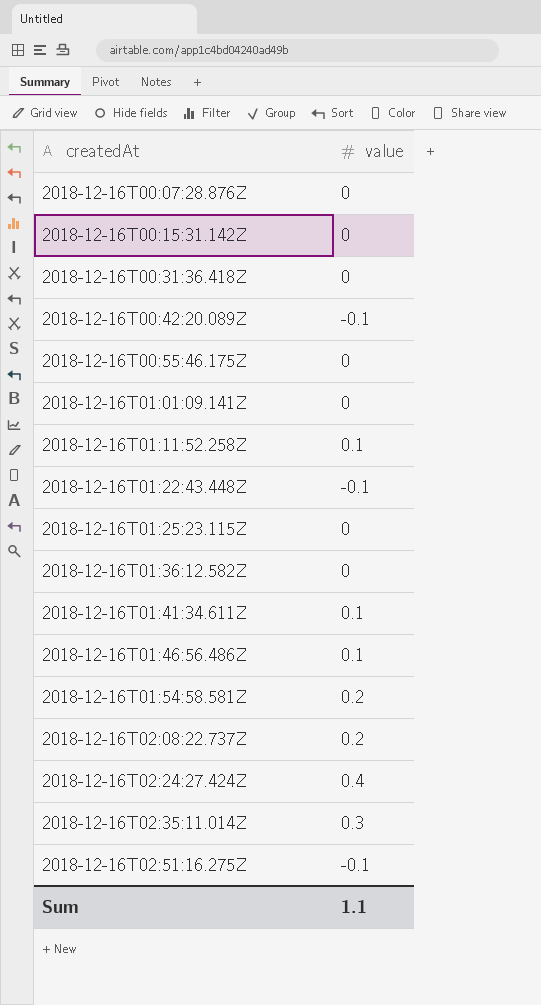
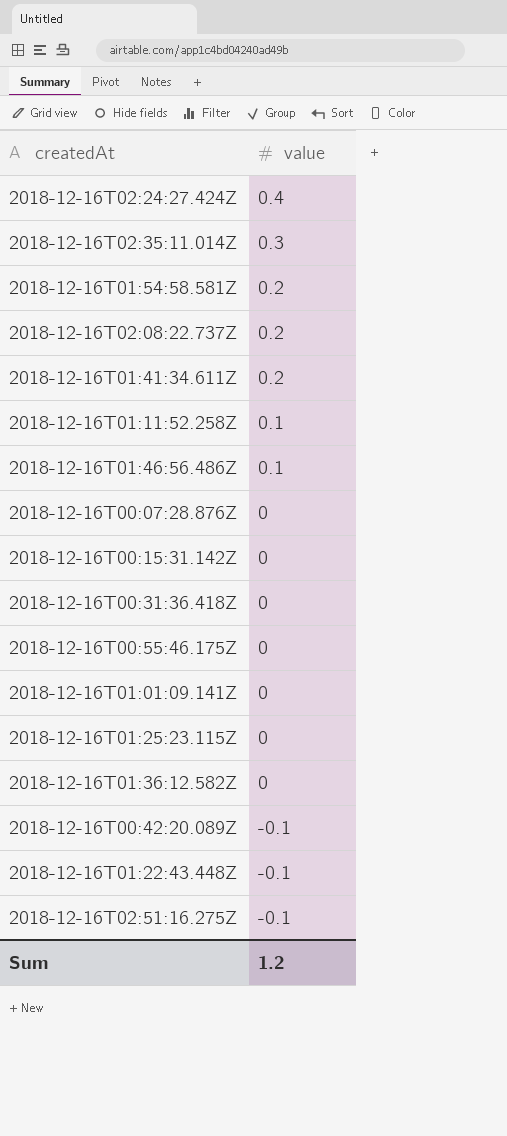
row order: createdAt ascending -> value descending
2018-12-16T01:41:34.611Z | value: 0.1 -> 0.2
Sum | value: 1.1 -> 1.2

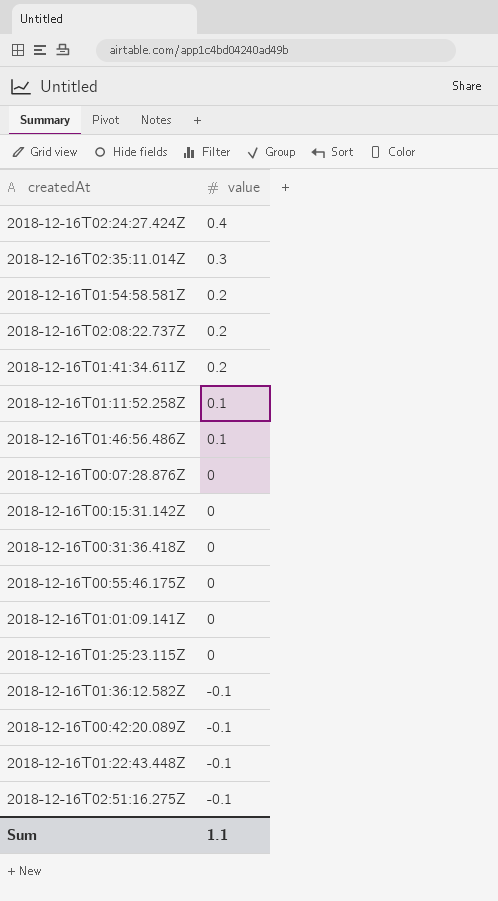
2018-12-16T01:36:12.582Z | value: 0 -> -0.1
Sum | value: 1.2 -> 1.1

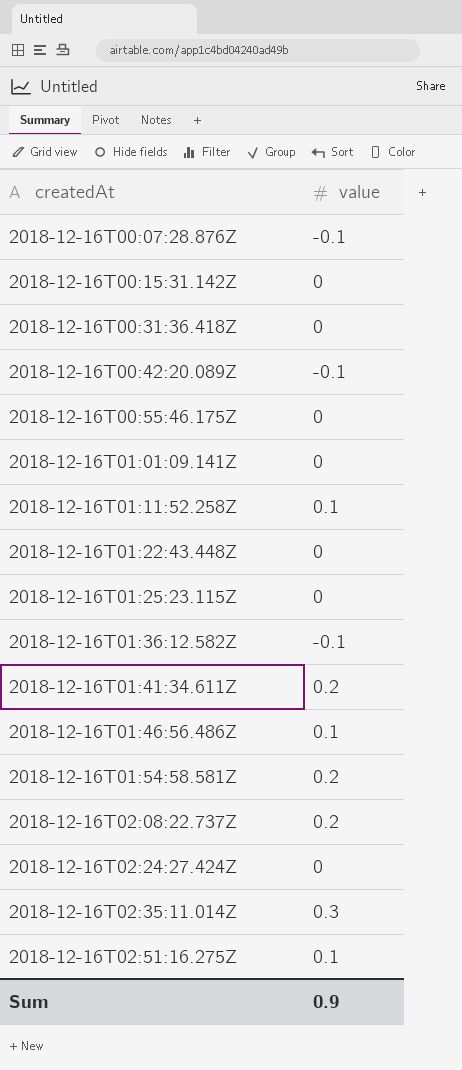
row order: value descending -> createdAt ascending
2018-12-16T00:07:28.876Z | value: 0 -> -0.1
2018-12-16T01:22:43.448Z | value: -0.1 -> 0
2018-12-16T02:24:27.424Z | value: 0.4 -> 0
2018-12-16T02:51:16.275Z | value: -0.1 -> 0.1
Sum | value: 1.1 -> 0.9

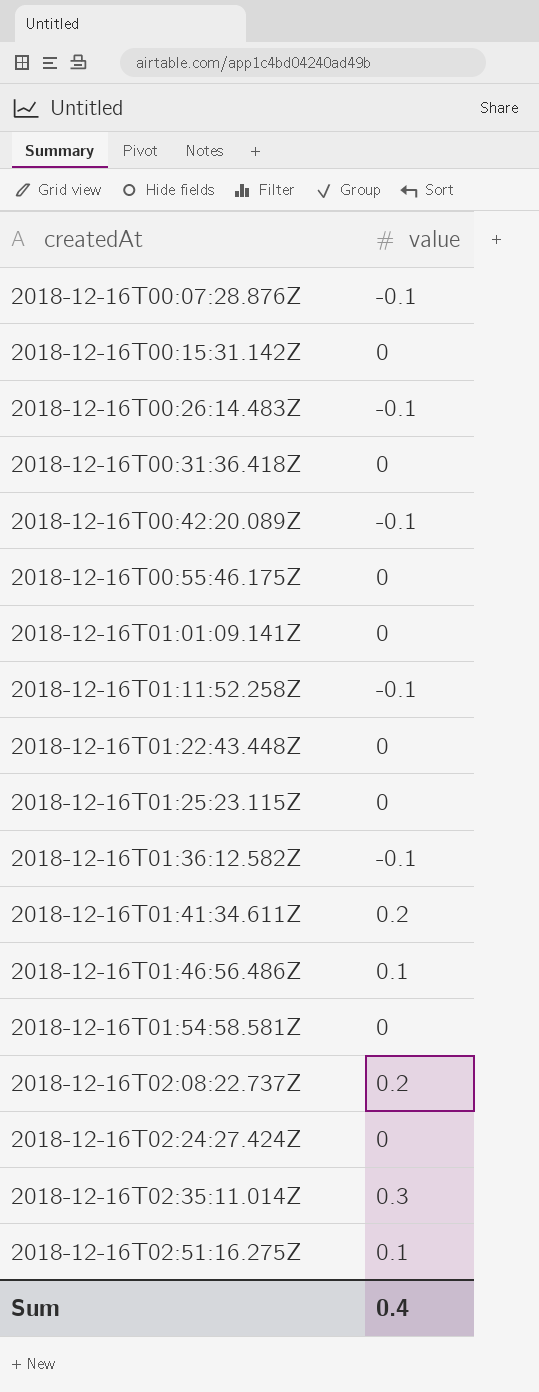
row 2018-12-16T00:26:14.483Z: none -> -0.1
2018-12-16T01:11:52.258Z | value: 0.1 -> -0.1
2018-12-16T01:54:58.581Z | value: 0.2 -> 0
Sum | value: 0.9 -> 0.4

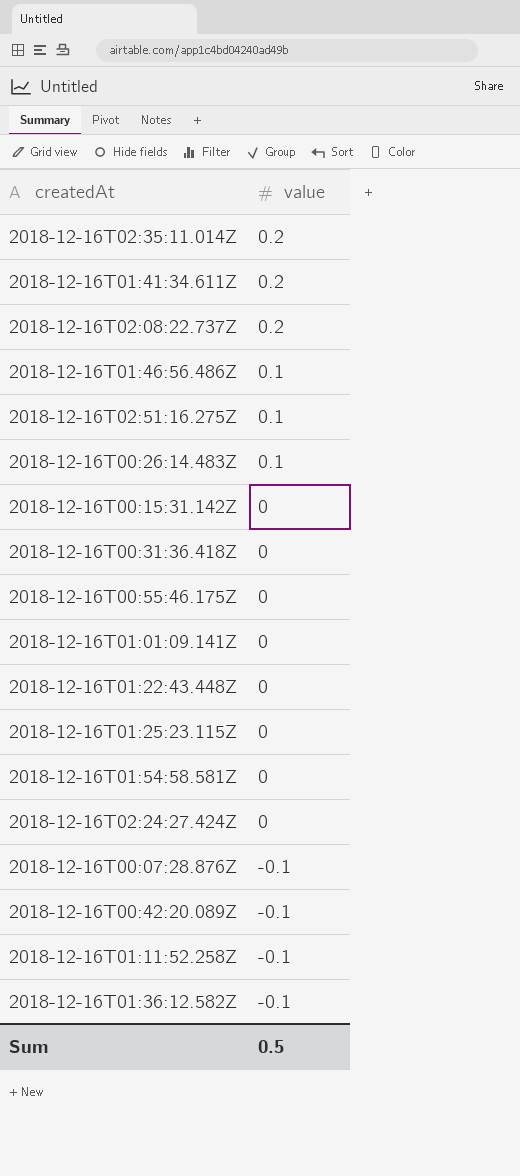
row order: createdAt ascending -> value descending
2018-12-16T02:35:11.014Z | value: 0.3 -> 0.2
2018-12-16T00:26:14.483Z | value: -0.1 -> 0.1
Sum | value: 0.4 -> 0.5

